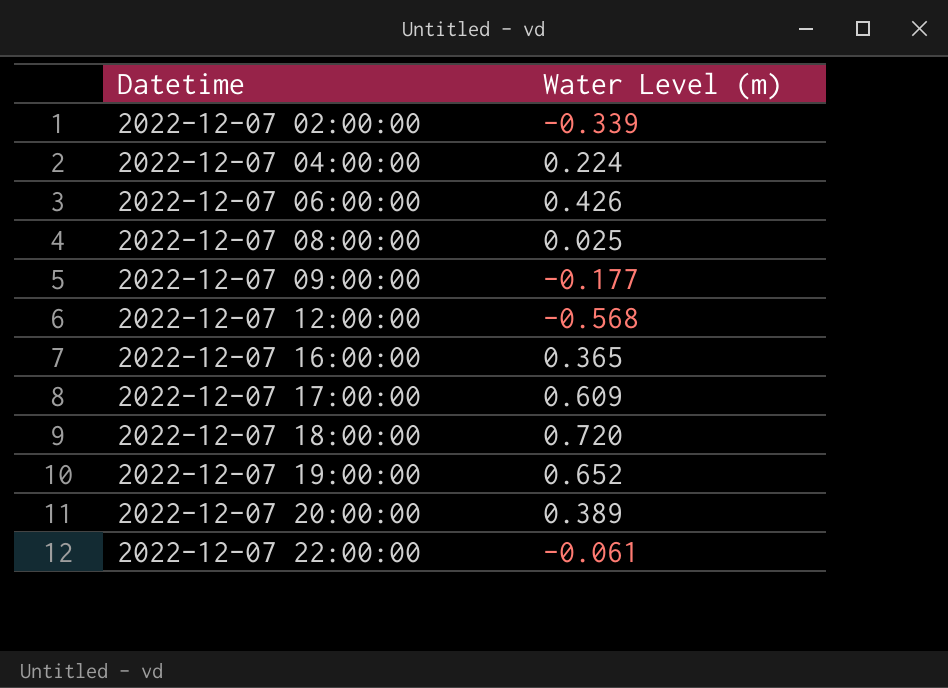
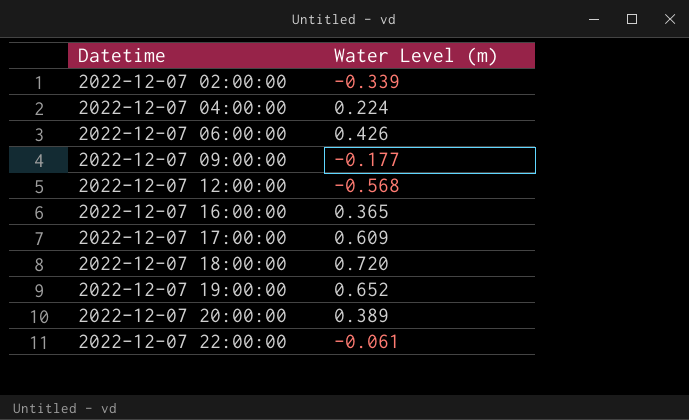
row 2022-12-07 08:00:00: 0.025 -> none

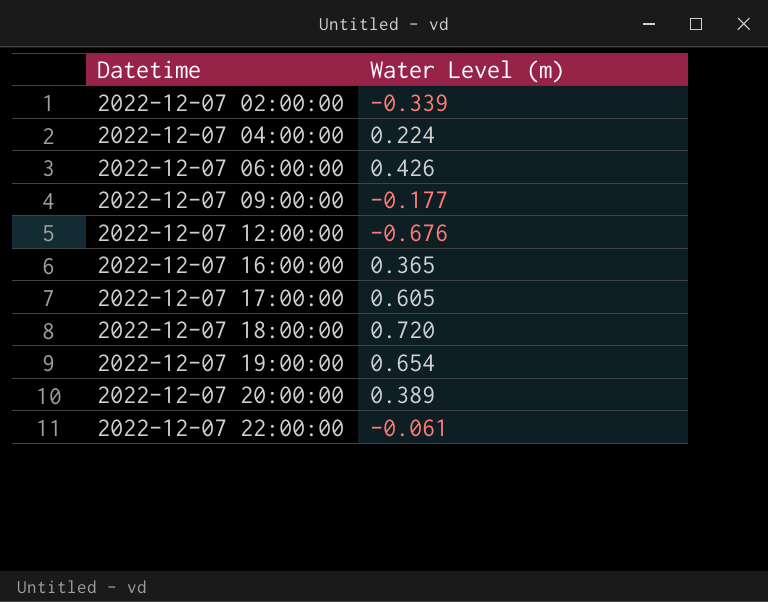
2022-12-07 12:00:00 | Water Level (m): -0.568 -> -0.676
2022-12-07 17:00:00 | Water Level (m): 0.609 -> 0.605
2022-12-07 19:00:00 | Water Level (m): 0.652 -> 0.654

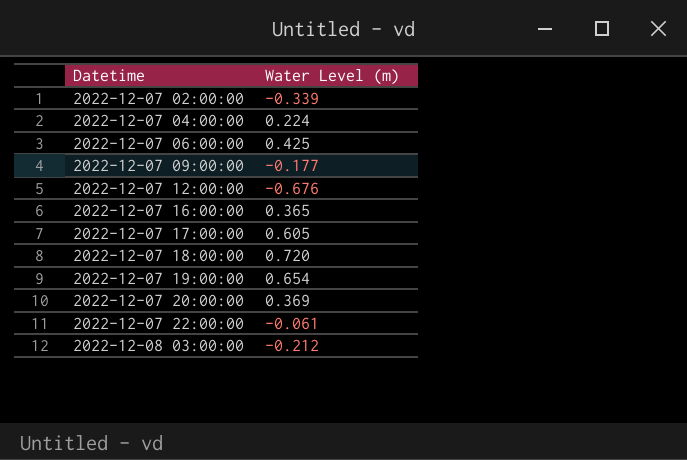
2022-12-07 06:00:00 | Water Level (m): 0.426 -> 0.425
2022-12-07 20:00:00 | Water Level (m): 0.389 -> 0.369
row 2022-12-08 03:00:00: none -> -0.212

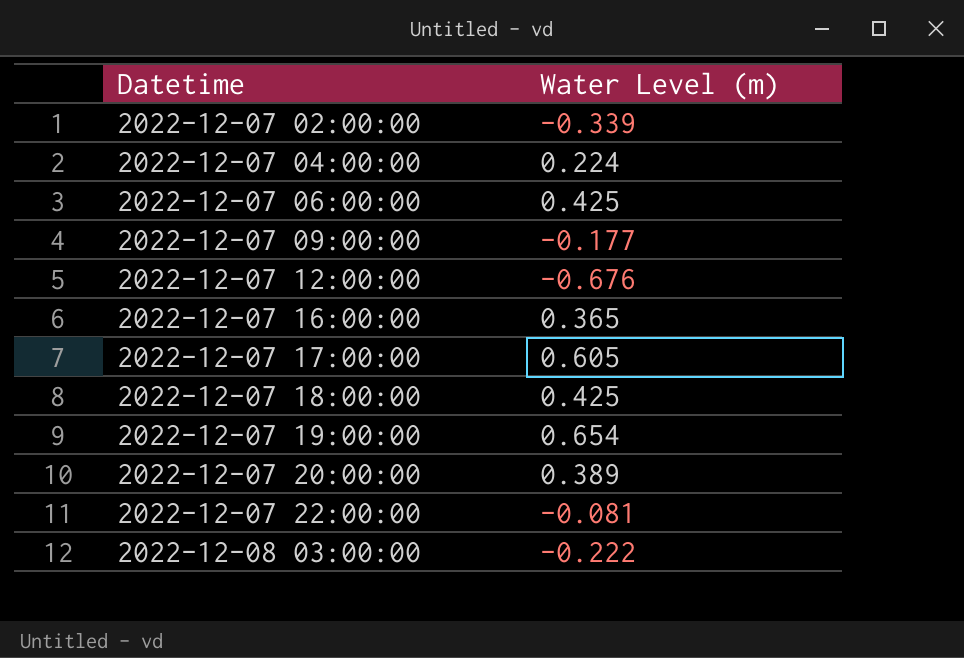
2022-12-07 18:00:00 | Water Level (m): 0.720 -> 0.425
2022-12-07 20:00:00 | Water Level (m): 0.369 -> 0.389
2022-12-07 22:00:00 | Water Level (m): -0.061 -> -0.081
2022-12-08 03:00:00 | Water Level (m): -0.212 -> -0.222

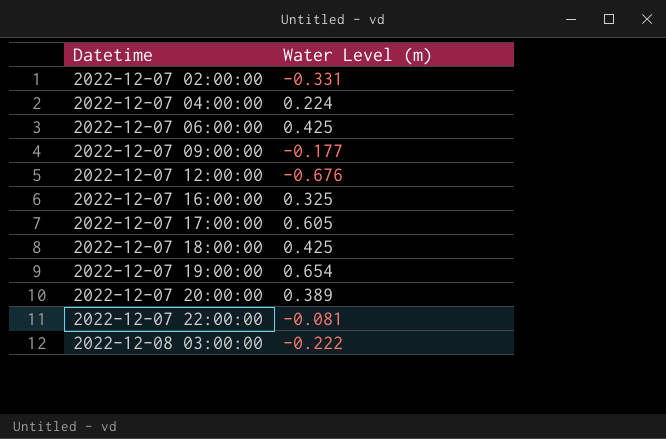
2022-12-07 02:00:00 | Water Level (m): -0.339 -> -0.331
2022-12-07 16:00:00 | Water Level (m): 0.365 -> 0.325

